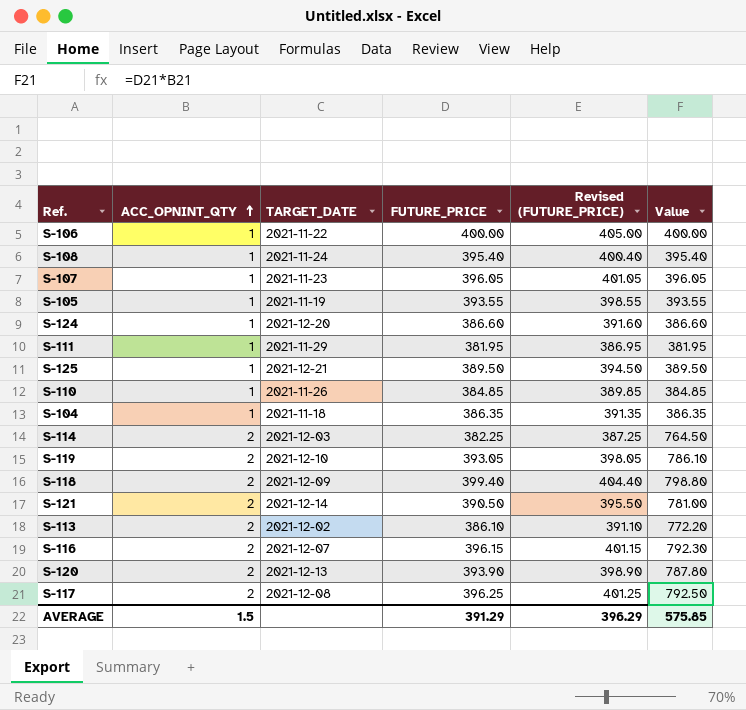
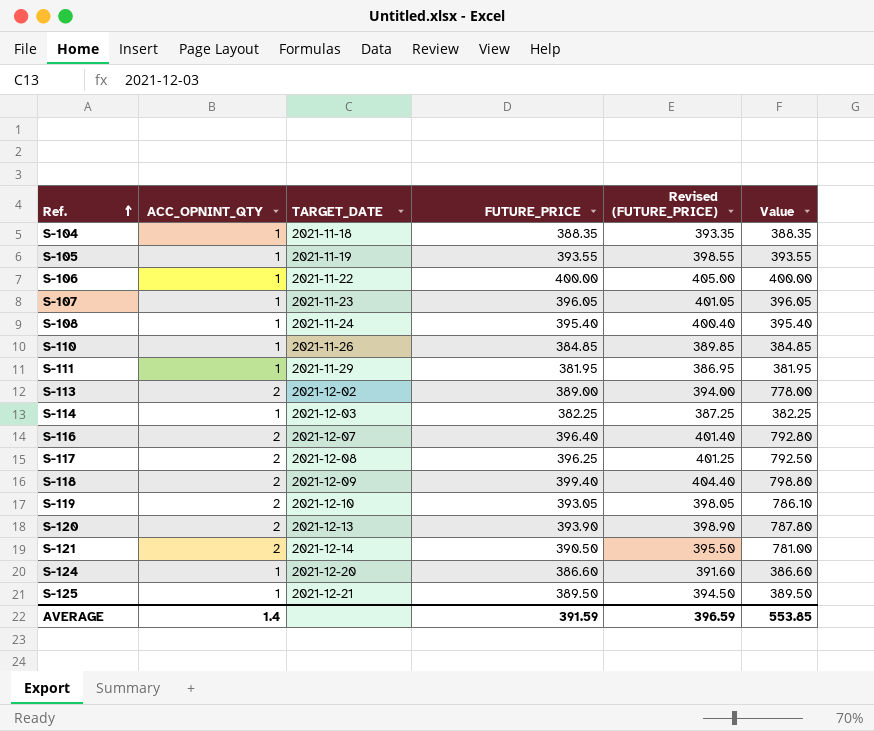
row order: ACC_OPNINT_QTY ascending -> Ref. ascending
S-104 | FUTURE_PRICE: 386.35 -> 388.35
S-104 | Revised (FUTURE_PRICE): 391.35 -> 393.35
S-104 | Value: 386.35 -> 388.35
S-113 | FUTURE_PRICE: 386.10 -> 389.00
S-113 | Revised (FUTURE_PRICE): 391.10 -> 394.00
S-113 | Value: 772.20 -> 778.00
S-114 | ACC_OPNINT_QTY: 2 -> 1
S-114 | Value: 764.50 -> 382.25
S-116 | FUTURE_PRICE: 396.15 -> 396.40
S-116 | Revised (FUTURE_PRICE): 401.15 -> 401.40
S-116 | Value: 792.30 -> 792.80
AVERAGE | ACC_OPNINT_QTY: 1.5 -> 1.4
AVERAGE | FUTURE_PRICE: 391.29 -> 391.59
AVERAGE | Revised (FUTURE_PRICE): 396.29 -> 396.59
AVERAGE | Value: 575.85 -> 553.85

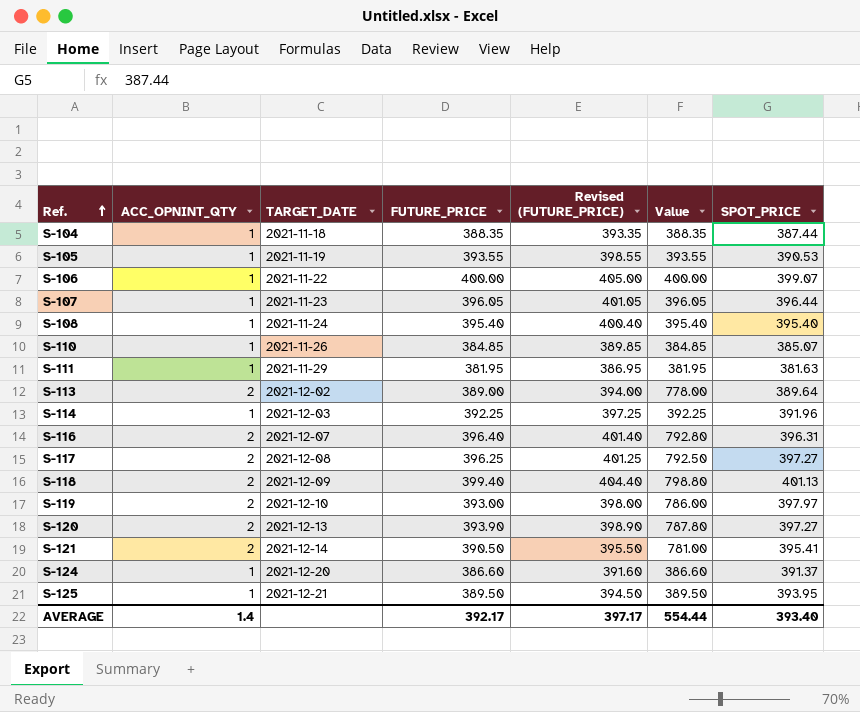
column SPOT_PRICE | position: none -> 7
S-114 | FUTURE_PRICE: 382.25 -> 392.25
S-114 | Revised (FUTURE_PRICE): 387.25 -> 397.25
S-114 | Value: 382.25 -> 392.25
S-119 | FUTURE_PRICE: 393.05 -> 393.00
S-119 | Revised (FUTURE_PRICE): 398.05 -> 398.00
S-119 | Value: 786.10 -> 786.00
AVERAGE | FUTURE_PRICE: 391.59 -> 392.17
AVERAGE | Revised (FUTURE_PRICE): 396.59 -> 397.17
AVERAGE | Value: 553.85 -> 554.44

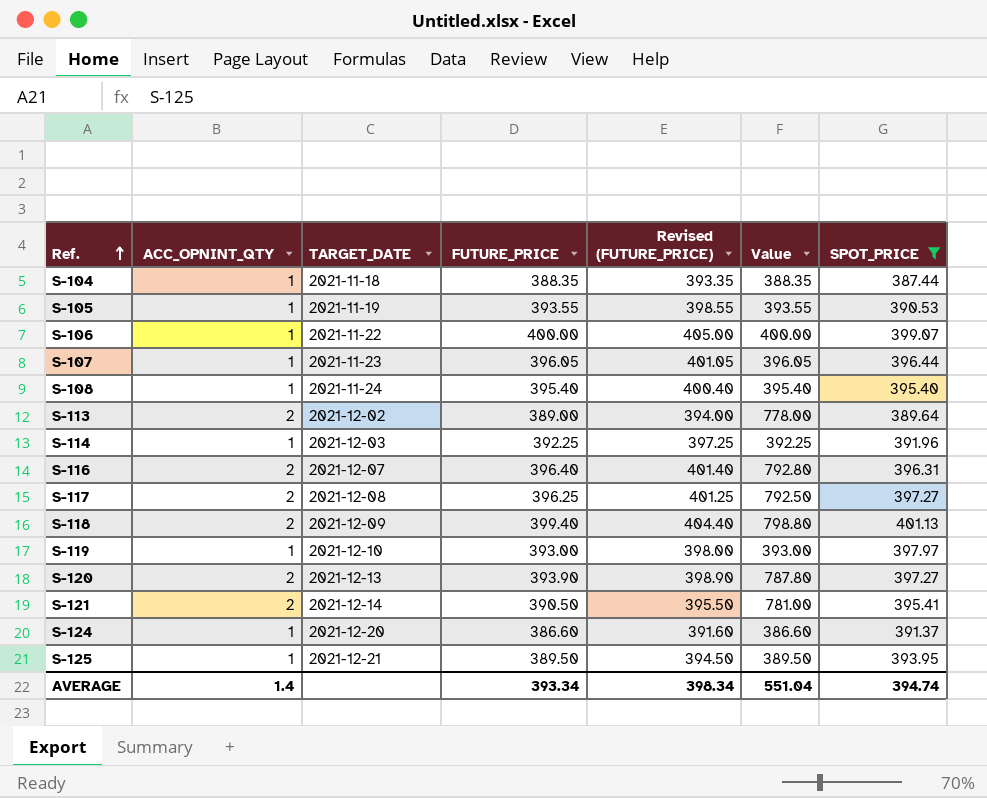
filter: none -> SPOT_PRICE >= 387.44
S-119 | ACC_OPNINT_QTY: 2 -> 1
S-119 | Value: 786.00 -> 393.00
AVERAGE | FUTURE_PRICE: 392.17 -> 393.34
AVERAGE | Revised (FUTURE_PRICE): 397.17 -> 398.34
AVERAGE | Value: 554.44 -> 551.04
AVERAGE | SPOT_PRICE: 393.40 -> 394.74

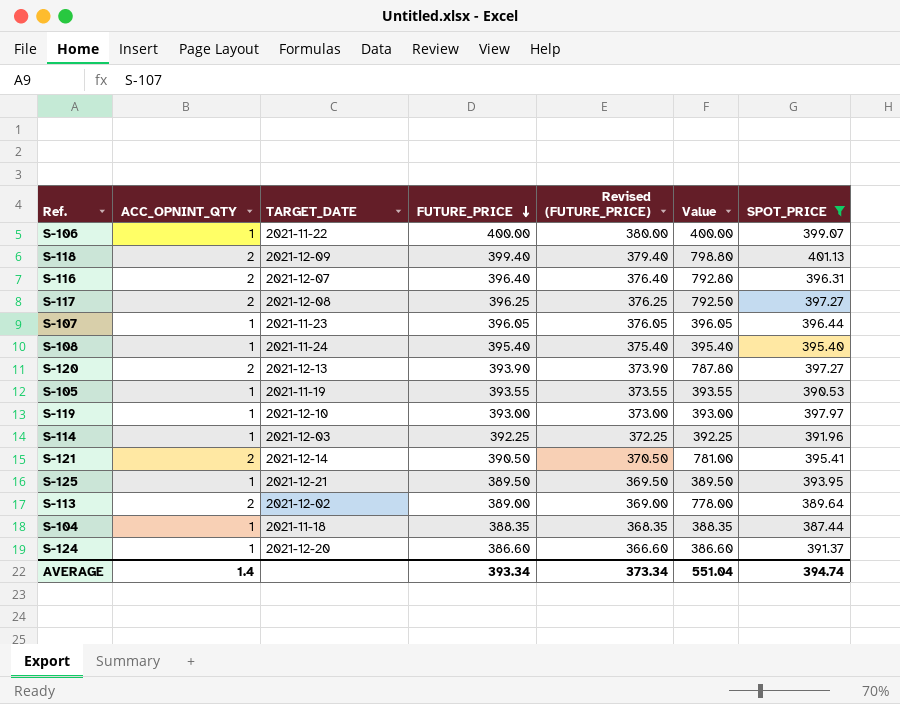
row order: Ref. ascending -> FUTURE_PRICE descending
column Revised (FUTURE_PRICE) | formula: [FUTURE_PRICE] + 5 -> [FUTURE_PRICE] - 20
AVERAGE | Revised (FUTURE_PRICE): 398.34 -> 373.34

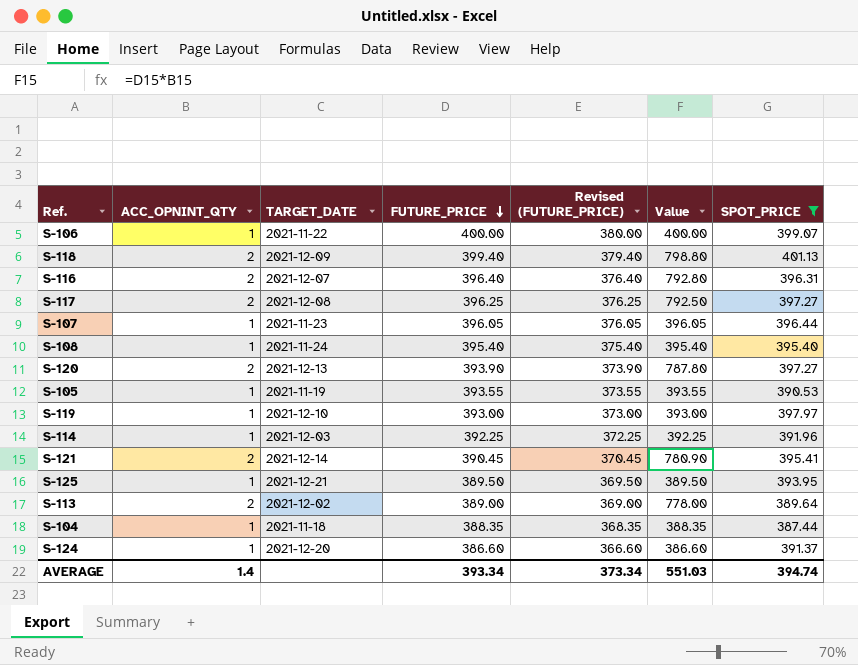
S-121 | FUTURE_PRICE: 390.50 -> 390.45
S-121 | Revised (FUTURE_PRICE): 370.50 -> 370.45
S-121 | Value: 781.00 -> 780.90
AVERAGE | Value: 551.04 -> 551.03

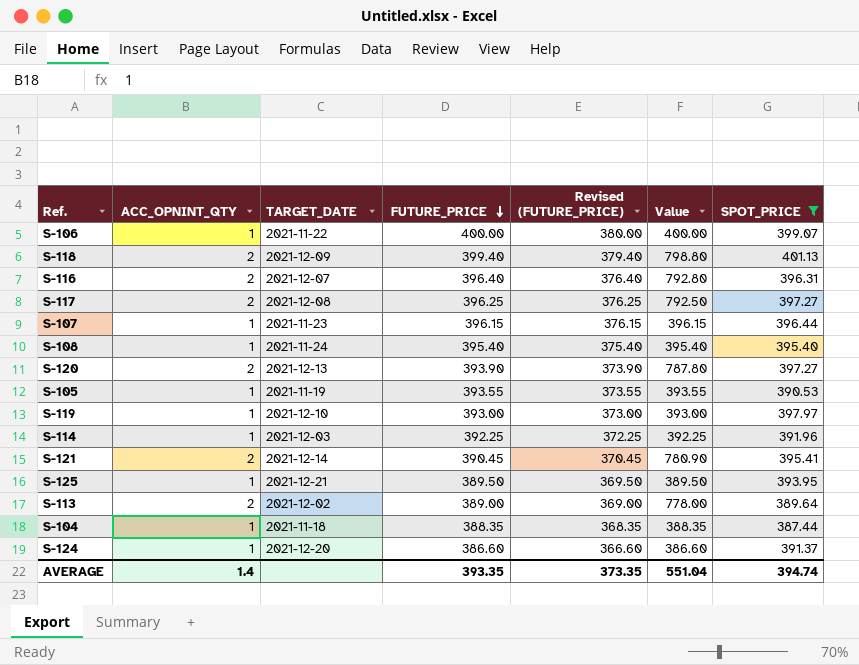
S-107 | FUTURE_PRICE: 396.05 -> 396.15
S-107 | Revised (FUTURE_PRICE): 376.05 -> 376.15
S-107 | Value: 396.05 -> 396.15
AVERAGE | FUTURE_PRICE: 393.34 -> 393.35
AVERAGE | Revised (FUTURE_PRICE): 373.34 -> 373.35
AVERAGE | Value: 551.03 -> 551.04

